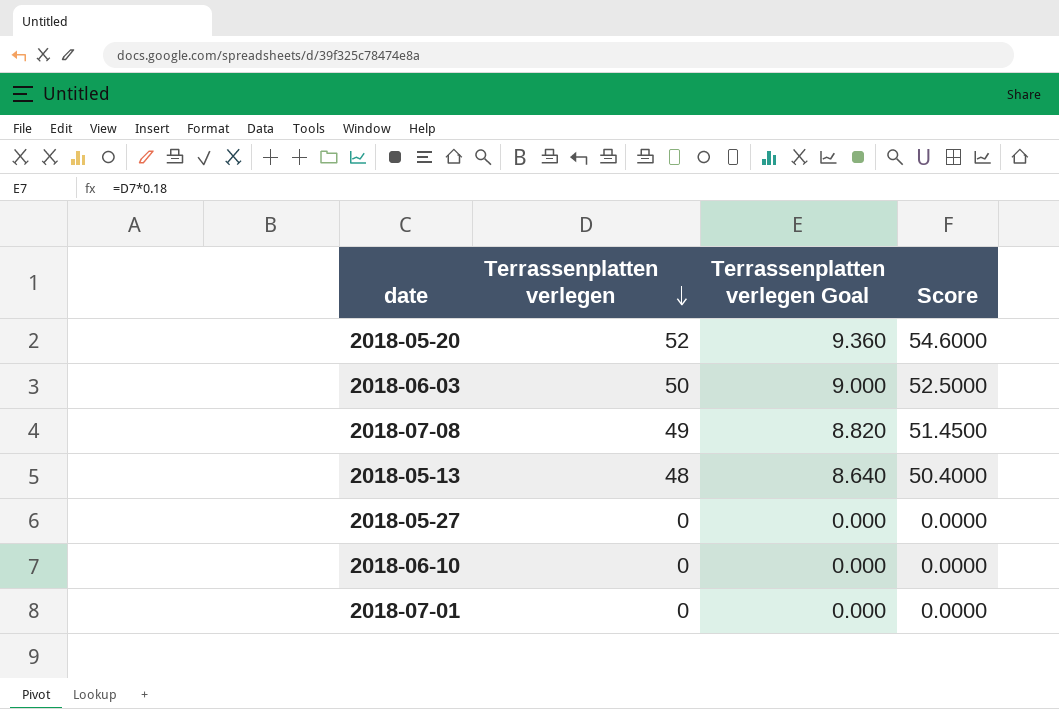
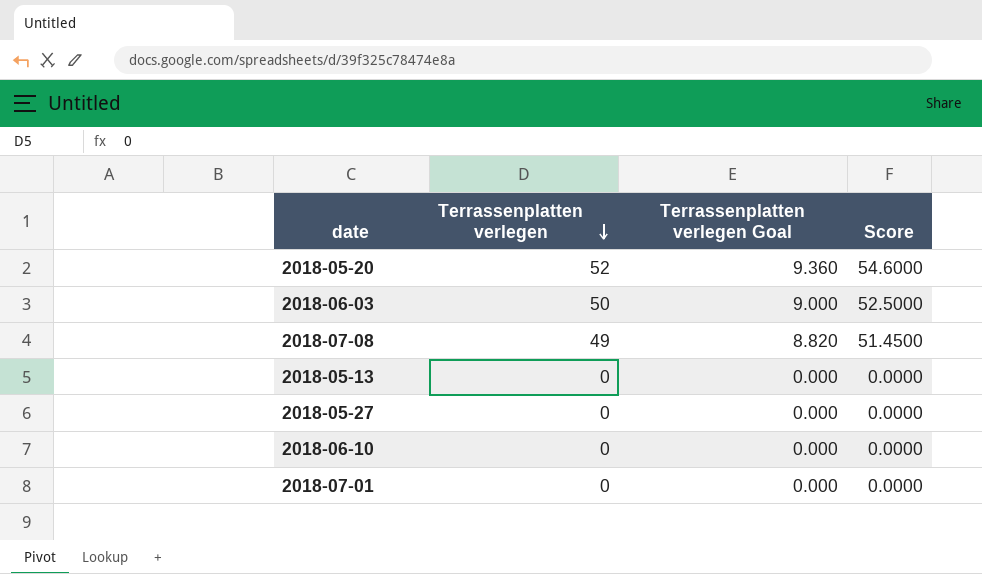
2018-05-13 | Terrassenplatten verlegen: 48 -> 0
2018-05-13 | Terrassenplatten verlegen Goal: 8.640 -> 0.000
2018-05-13 | Score: 50.4000 -> 0.0000

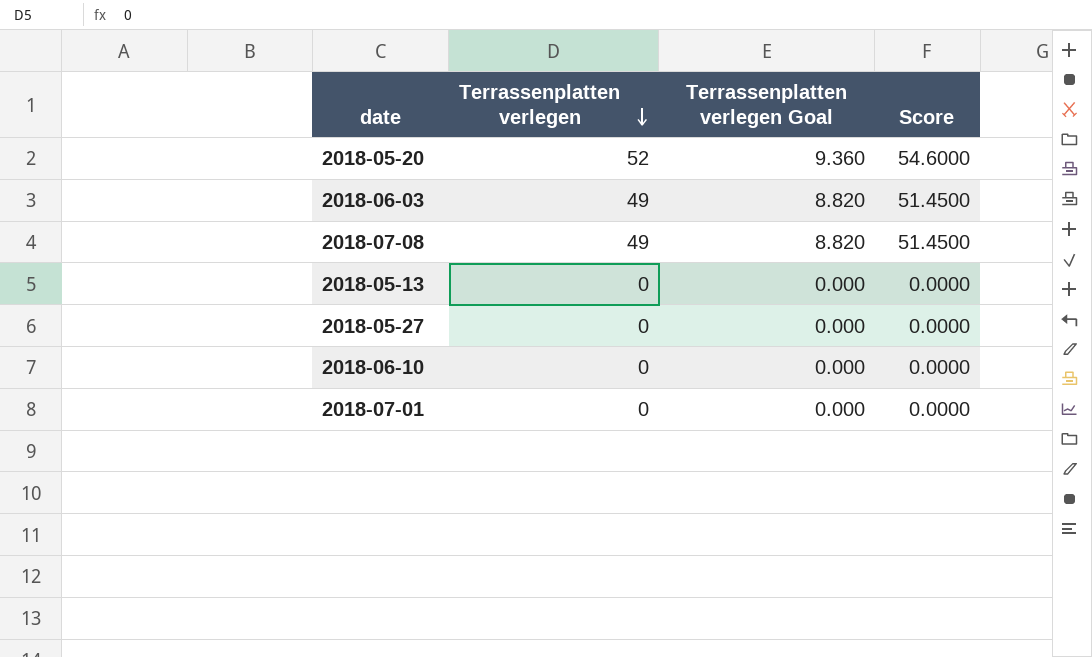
2018-06-03 | Terrassenplatten verlegen: 50 -> 49
2018-06-03 | Terrassenplatten verlegen Goal: 9.000 -> 8.820
2018-06-03 | Score: 52.5000 -> 51.4500

